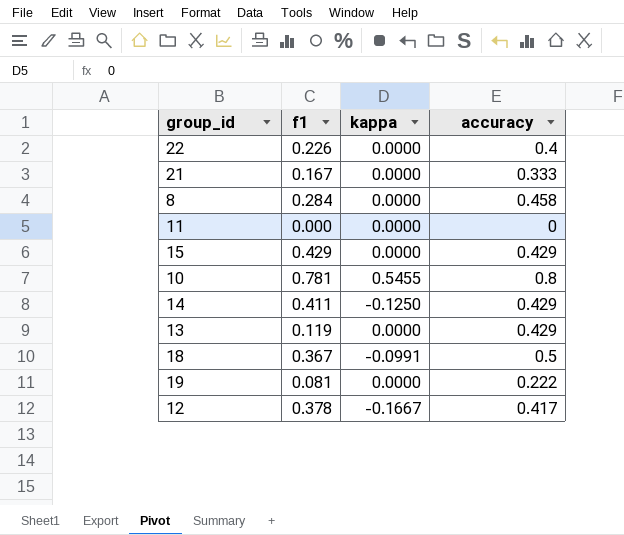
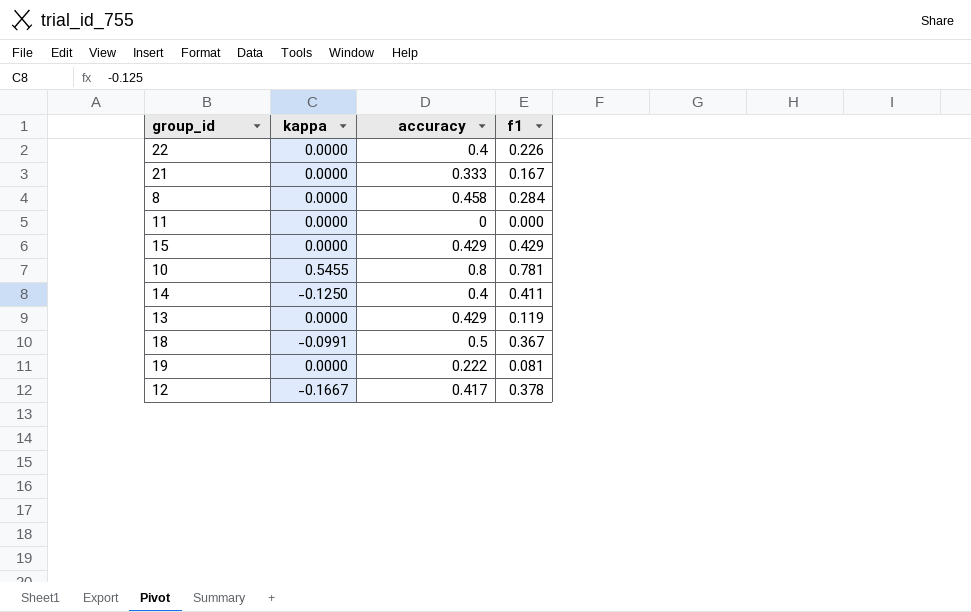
column f1 | position: 2 -> 4
14 | accuracy: 0.429 -> 0.4

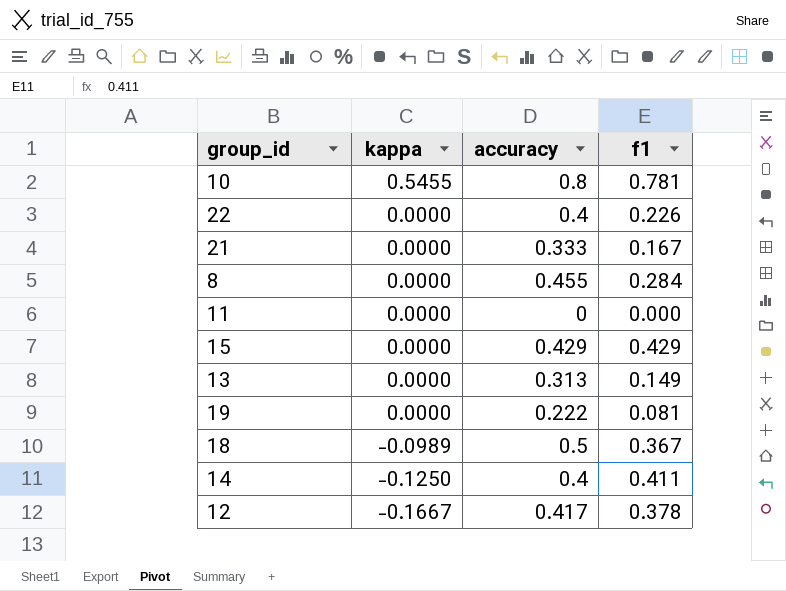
row order: none -> kappa descending
8 | accuracy: 0.458 -> 0.455
13 | accuracy: 0.429 -> 0.313
13 | f1: 0.119 -> 0.149
18 | kappa: -0.0991 -> -0.0989

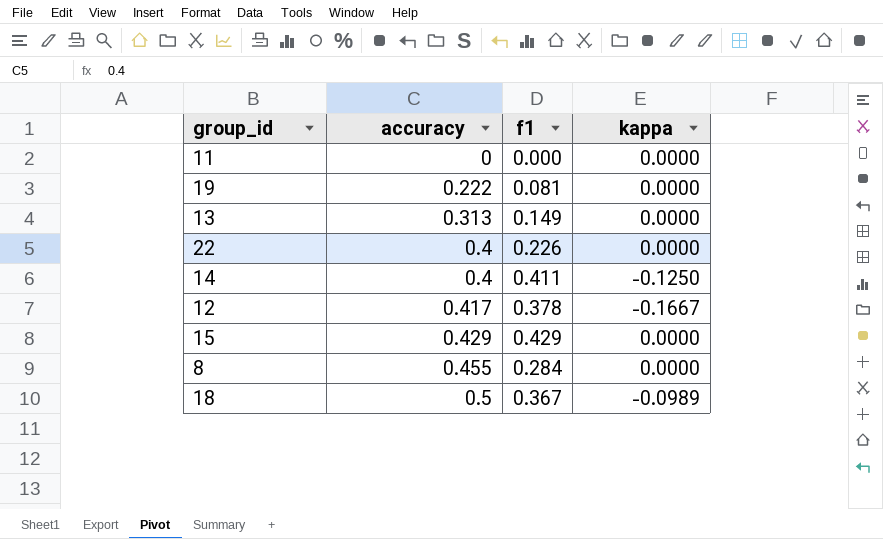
row order: kappa descending -> accuracy ascending
column kappa | position: 2 -> 4
row 10: 0.5455 | 0.8 | 0.781 -> none
row 21: 0.0000 | 0.333 | 0.167 -> none

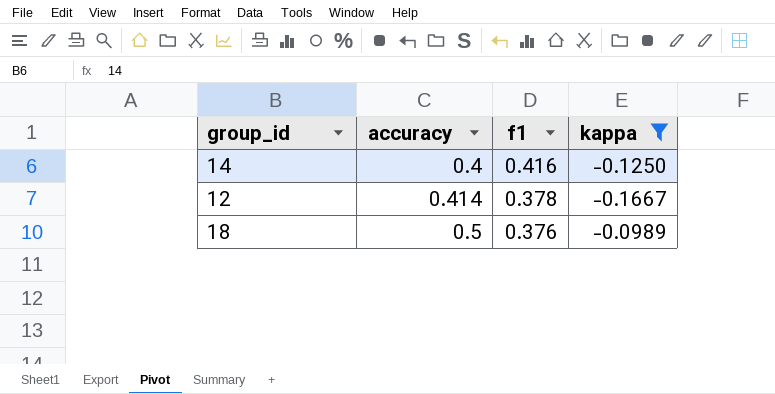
filter: none -> kappa != 0.0000
14 | f1: 0.411 -> 0.416
12 | accuracy: 0.417 -> 0.414
18 | f1: 0.367 -> 0.376

